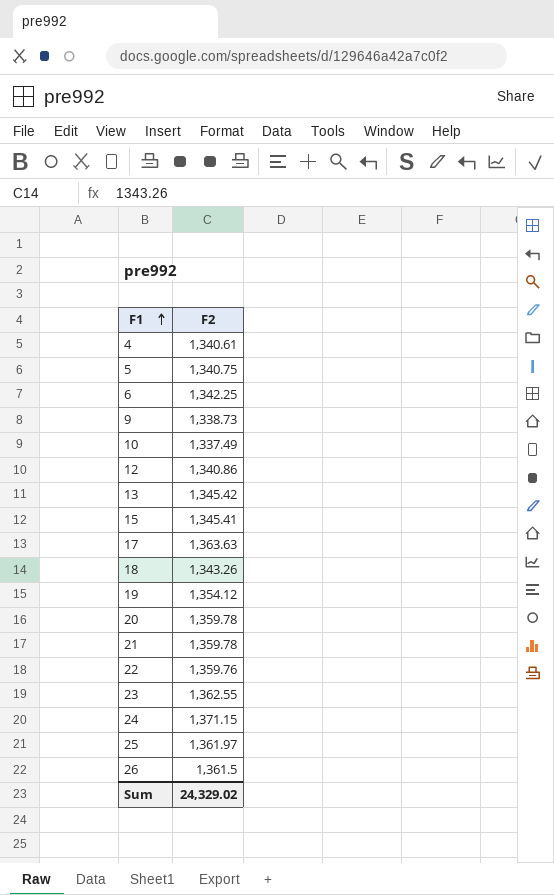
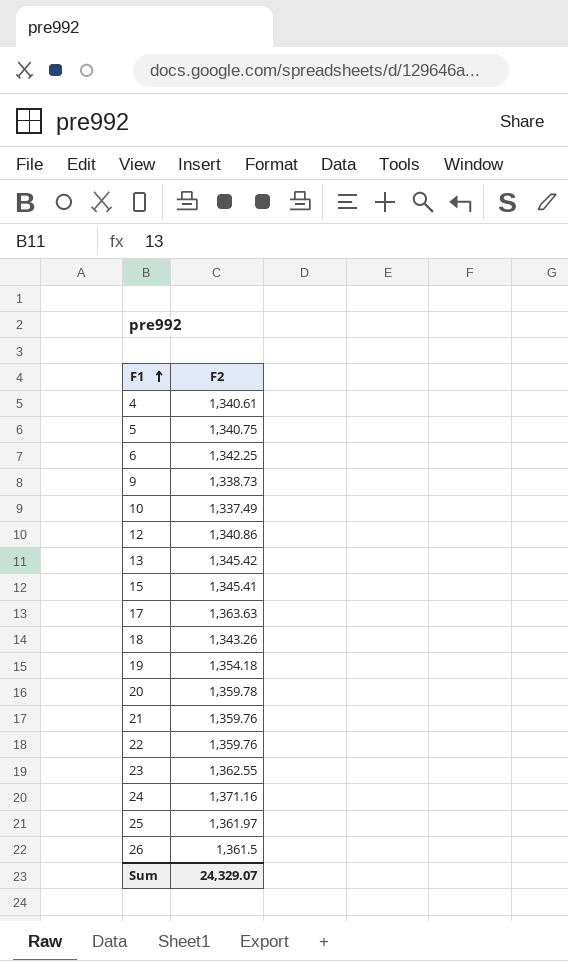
19 | F2: 1,354.12 -> 1,354.18
21 | F2: 1,359.78 -> 1,359.76
24 | F2: 1,371.15 -> 1,371.16
Sum | F2: 24,329.02 -> 24,329.07

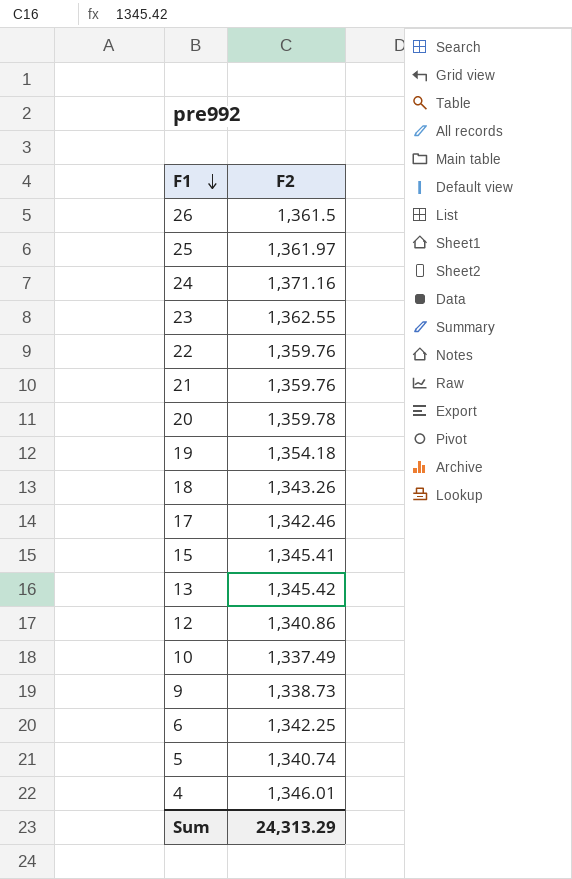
row order: F1 ascending -> F1 descending
17 | F2: 1,363.63 -> 1,342.46
5 | F2: 1,340.75 -> 1,340.74
4 | F2: 1,340.61 -> 1,346.01
Sum | F2: 24,329.07 -> 24,313.29

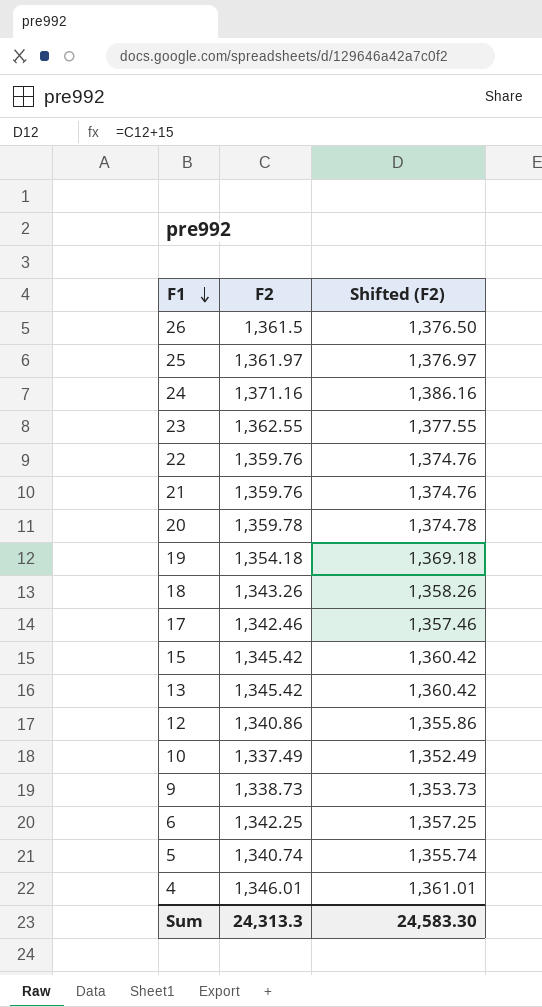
column Shifted (F2) | formula: none -> [F2] + 15
15 | F2: 1,345.41 -> 1,345.42
Sum | F2: 24,313.29 -> 24,313.3

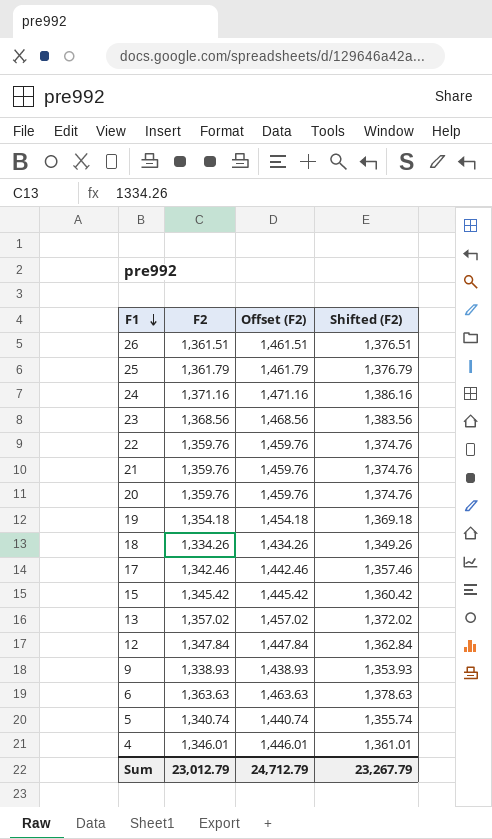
column Offset (F2) | formula: none -> [F2] + 100
row 10: 1,337.49 | 1,352.49 -> none
26 | F2: 1,361.5 -> 1,361.51
26 | Shifted (F2): 1,376.50 -> 1,376.51
25 | F2: 1,361.97 -> 1,361.79
25 | Shifted (F2): 1,376.97 -> 1,376.79
23 | F2: 1,362.55 -> 1,368.56
23 | Shifted (F2): 1,377.55 -> 1,383.56
20 | F2: 1,359.78 -> 1,359.76
20 | Shifted (F2): 1,374.78 -> 1,374.76
18 | F2: 1,343.26 -> 1,334.26
18 | Shifted (F2): 1,358.26 -> 1,349.26
13 | F2: 1,345.42 -> 1,357.02
13 | Shifted (F2): 1,360.42 -> 1,372.02
12 | F2: 1,340.86 -> 1,347.84
12 | Shifted (F2): 1,355.86 -> 1,362.84
9 | F2: 1,338.73 -> 1,338.93
9 | Shifted (F2): 1,353.73 -> 1,353.93
6 | F2: 1,342.25 -> 1,363.63
6 | Shifted (F2): 1,357.25 -> 1,378.63
Sum | F2: 24,313.3 -> 23,012.79
Sum | Shifted (F2): 24,583.30 -> 23,267.79

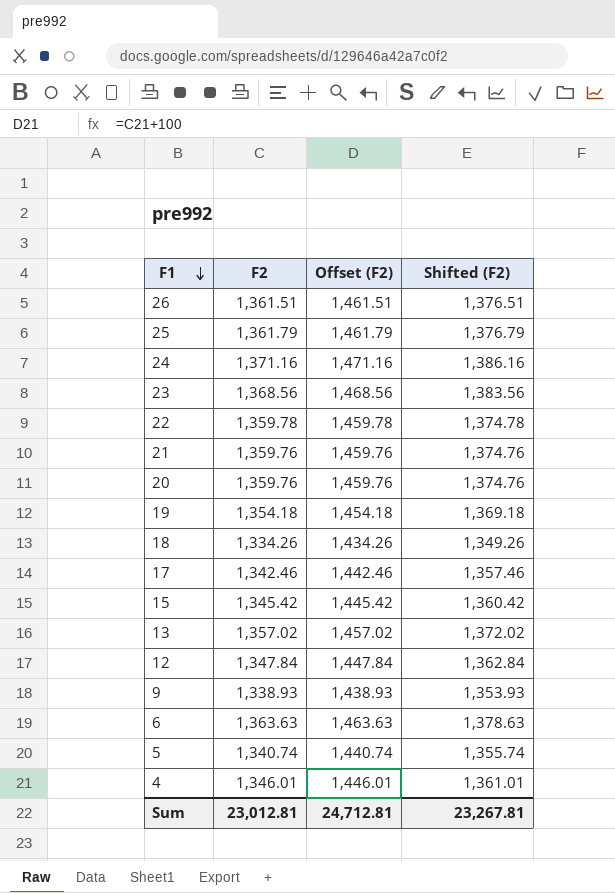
22 | F2: 1,359.76 -> 1,359.78
22 | Offset (F2): 1,459.76 -> 1,459.78
22 | Shifted (F2): 1,374.76 -> 1,374.78
Sum | F2: 23,012.79 -> 23,012.81
Sum | Offset (F2): 24,712.79 -> 24,712.81
Sum | Shifted (F2): 23,267.79 -> 23,267.81

